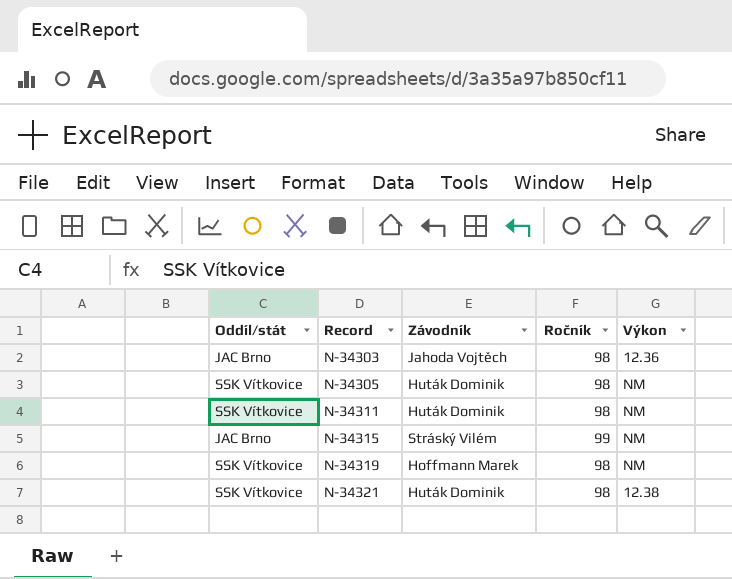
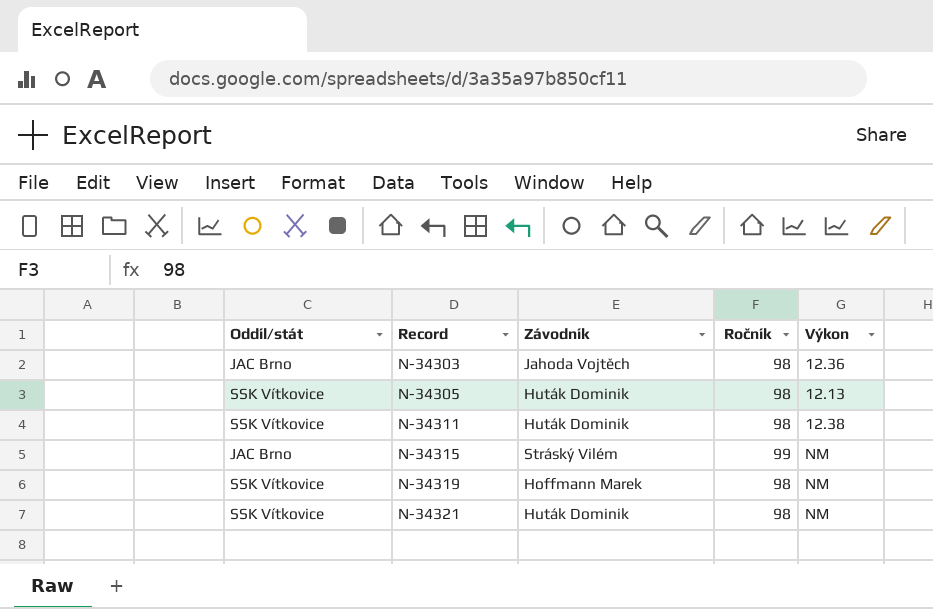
N-34305 | Výkon: NM -> 12.13
N-34311 | Výkon: NM -> 12.38
N-34321 | Výkon: 12.38 -> NM

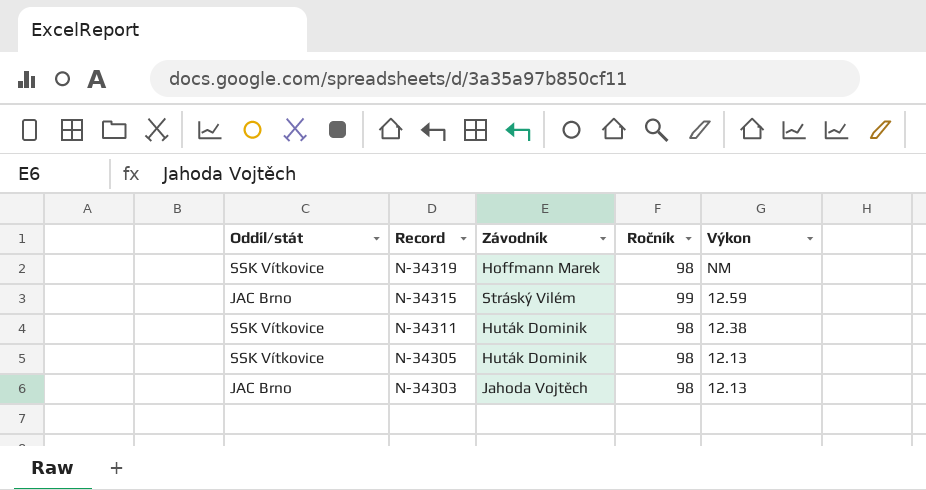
row order: Record ascending -> Record descending
row N-34321: SSK Vítkovice | Huták Dominik | 98 | NM -> none
N-34315 | Výkon: NM -> 12.59
N-34303 | Výkon: 12.36 -> 12.13

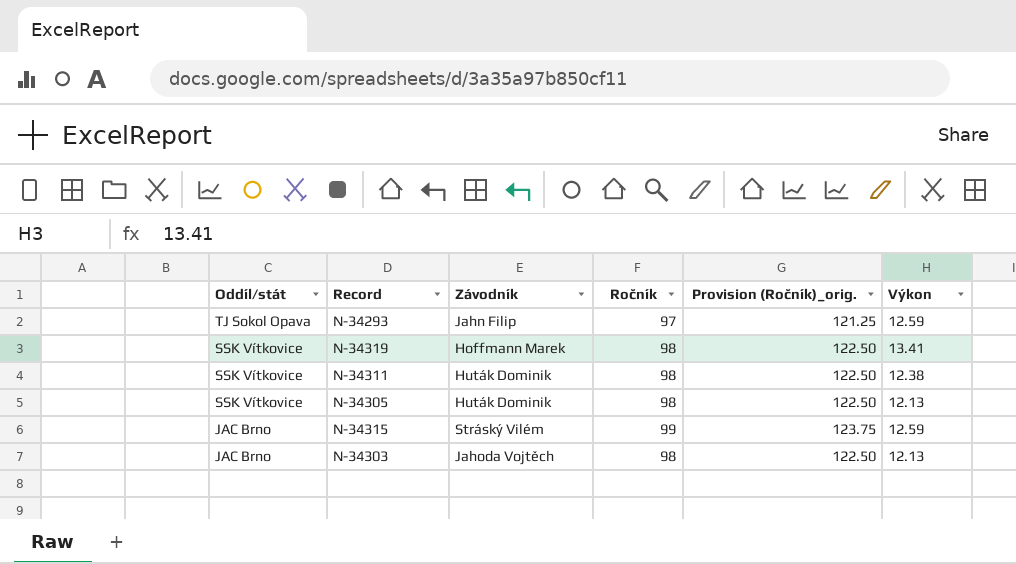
row order: Record descending -> Oddíl/stát descending
column Provision (Ročník)_orig. | formula: none -> [Ročník] * 1.25
row N-34293: none -> TJ Sokol Opava | Jahn Filip | 97 | 121.25 | 12.59
N-34319 | Výkon: NM -> 13.41

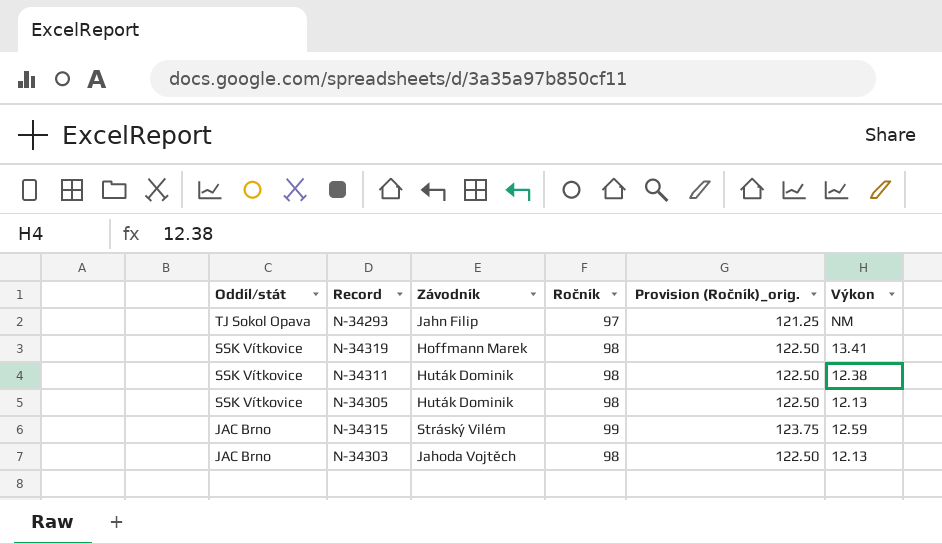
N-34293 | Výkon: 12.59 -> NM

